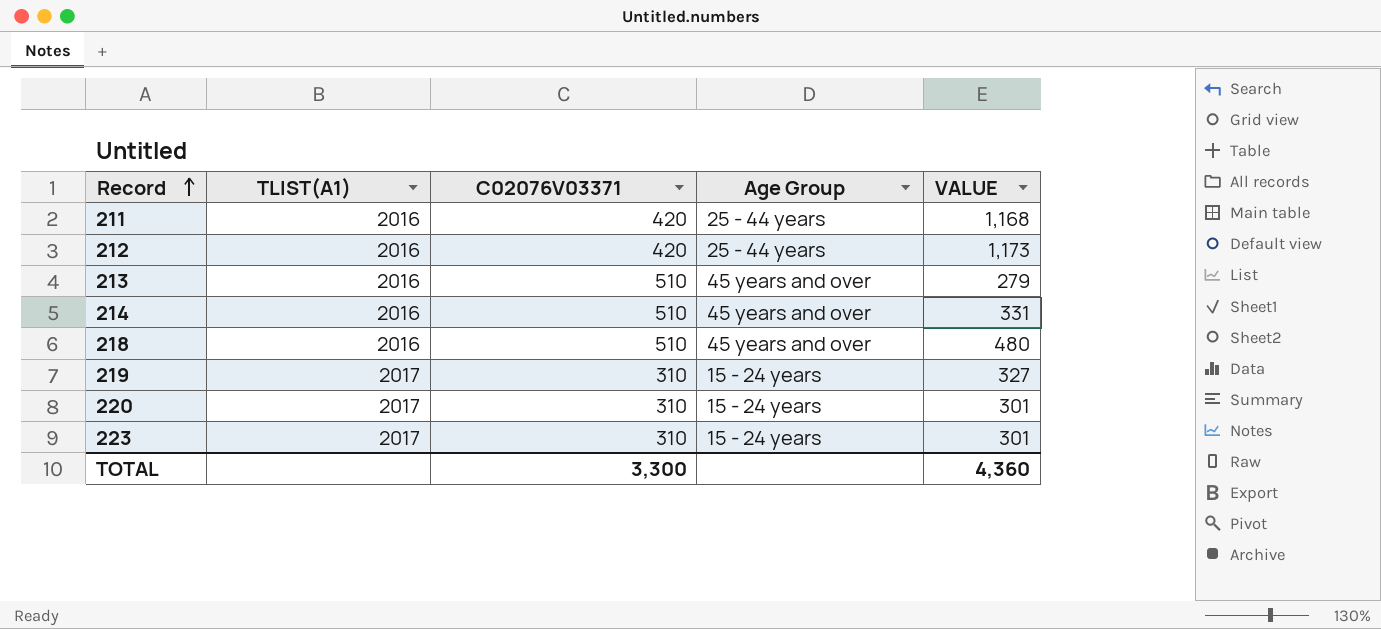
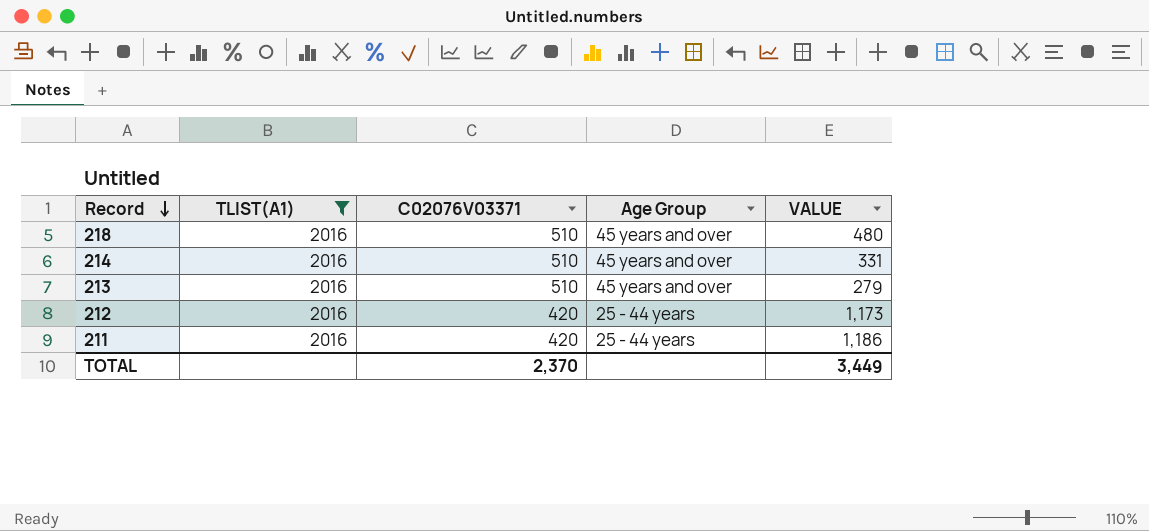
filter: none -> TLIST(A1) = 2016
row order: Record ascending -> Record descending
211 | VALUE: 1,168 -> 1,186
TOTAL | C02076V03371: 3,300 -> 2,370
TOTAL | VALUE: 4,360 -> 3,449

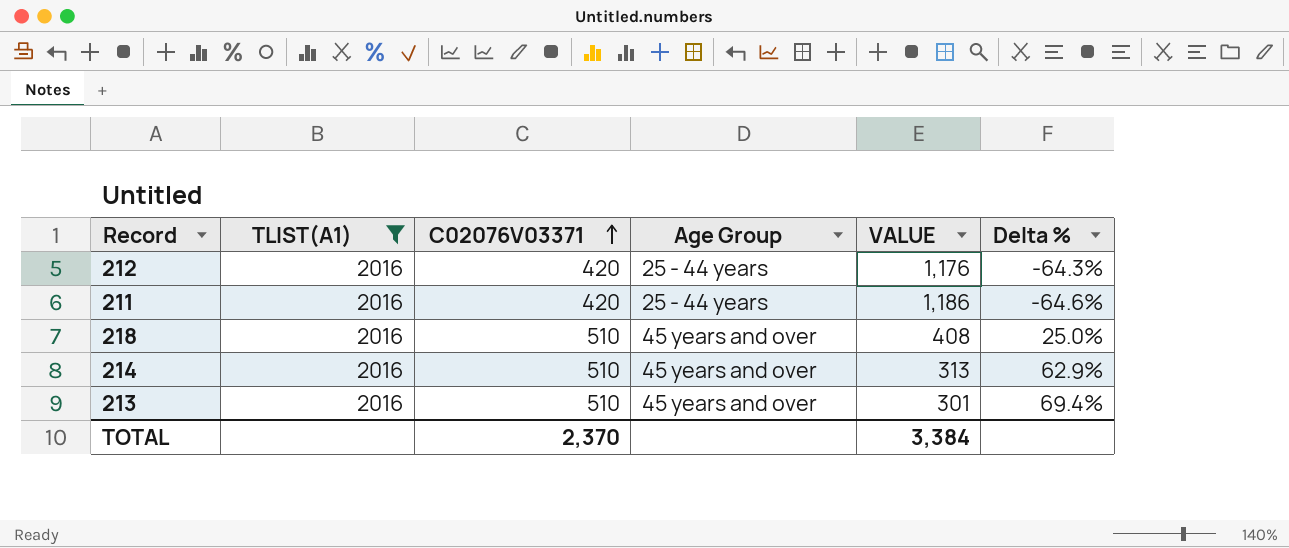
row order: Record descending -> C02076V03371 ascending
column Delta % | formula: none -> ([C02076V03371] - [VALUE]) / [VALUE]
212 | VALUE: 1,173 -> 1,176
218 | VALUE: 480 -> 408
214 | VALUE: 331 -> 313
213 | VALUE: 279 -> 301
TOTAL | VALUE: 3,449 -> 3,384

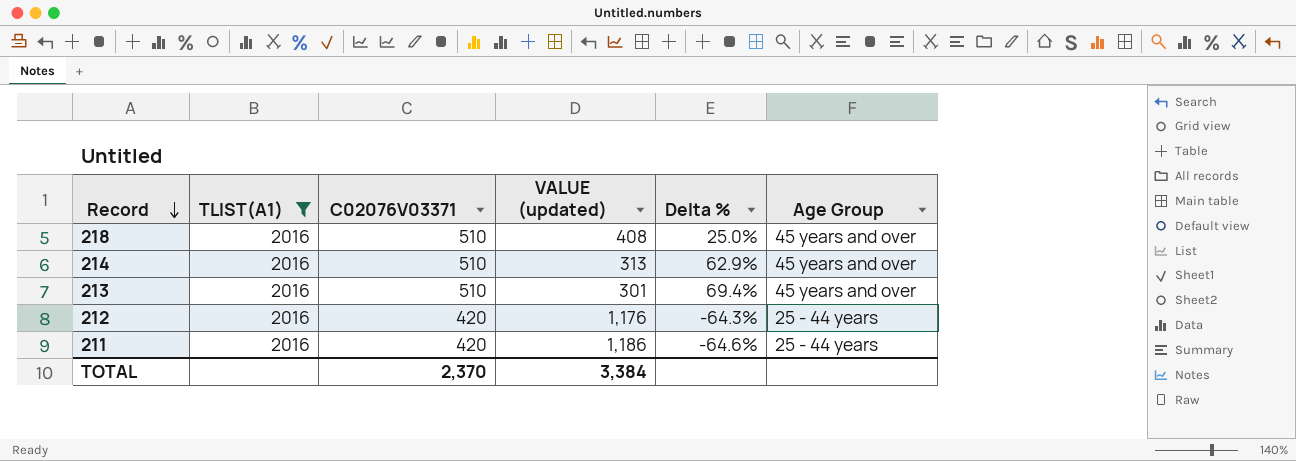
row order: C02076V03371 ascending -> Record descending
column name: VALUE -> VALUE (updated)
column Age Group | position: 4 -> 6

